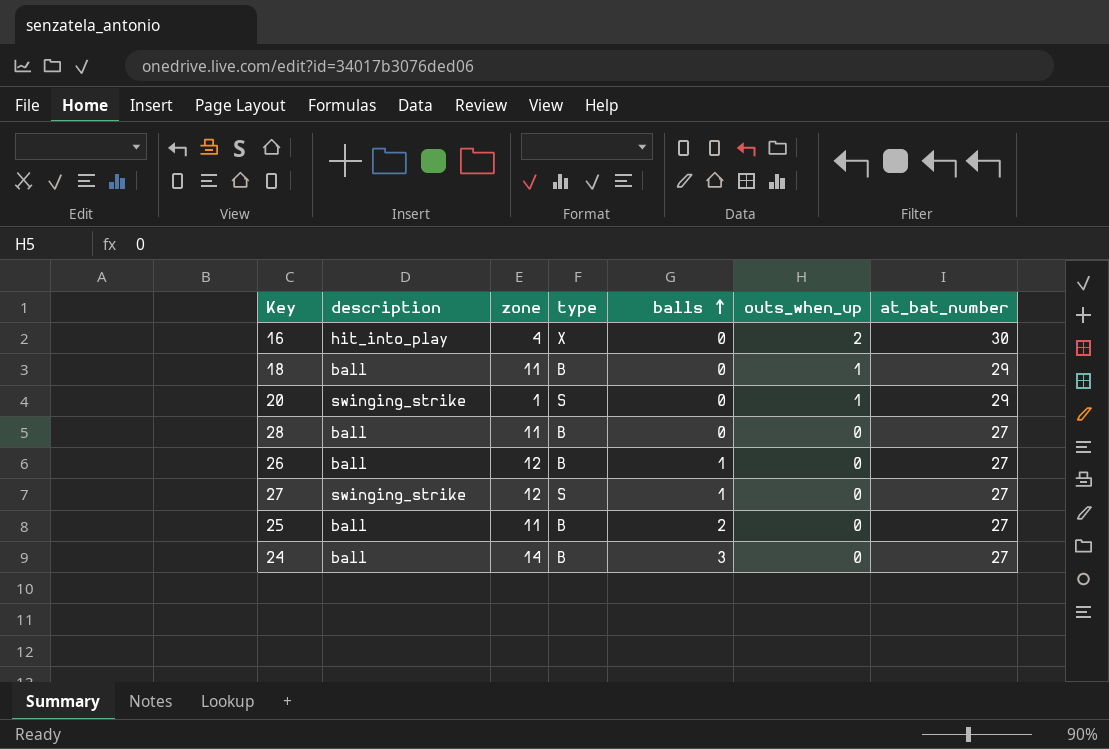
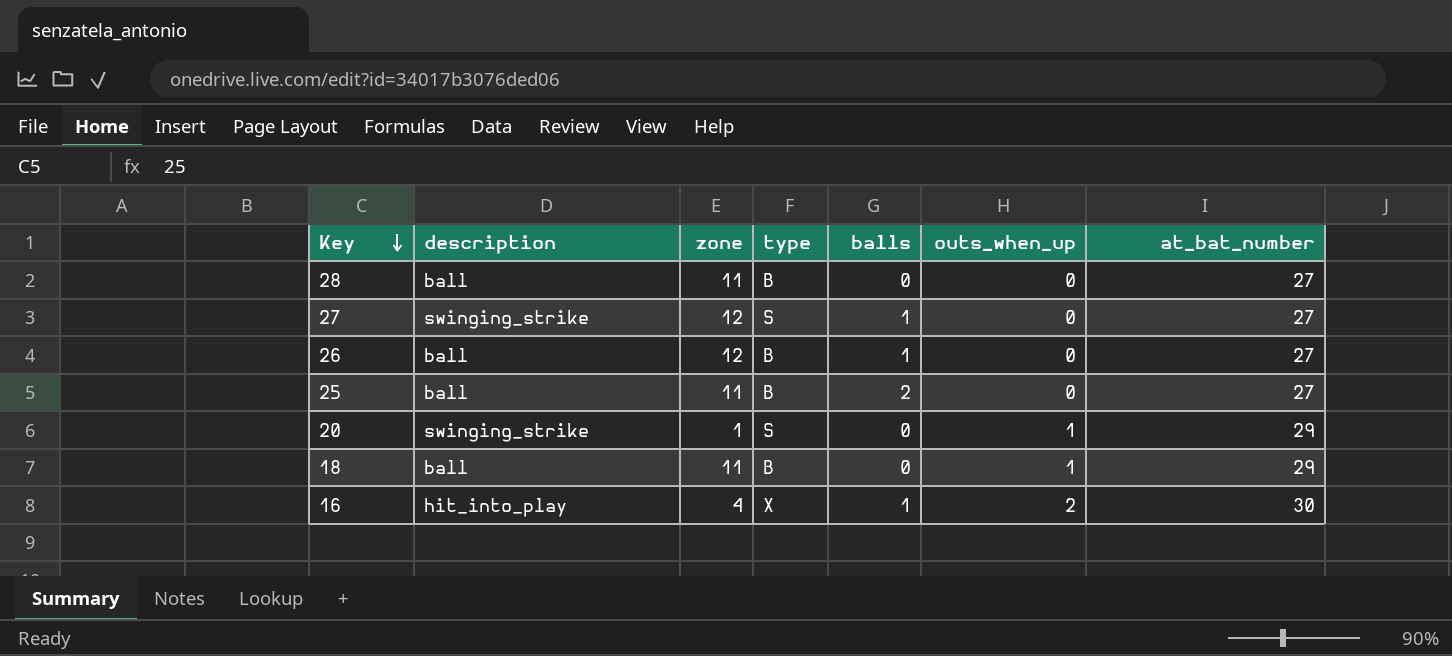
row order: balls ascending -> Key descending
row 24: ball | 14 | B | 3 | 0 | 27 -> none
16 | balls: 0 -> 1

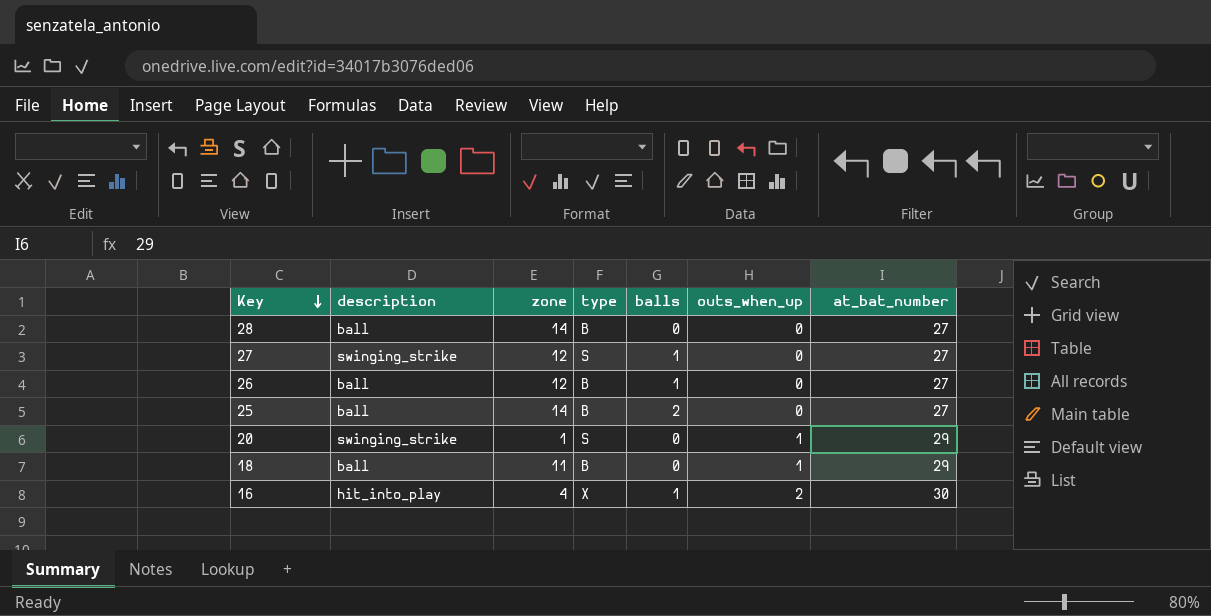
28 | zone: 11 -> 14
25 | zone: 11 -> 14

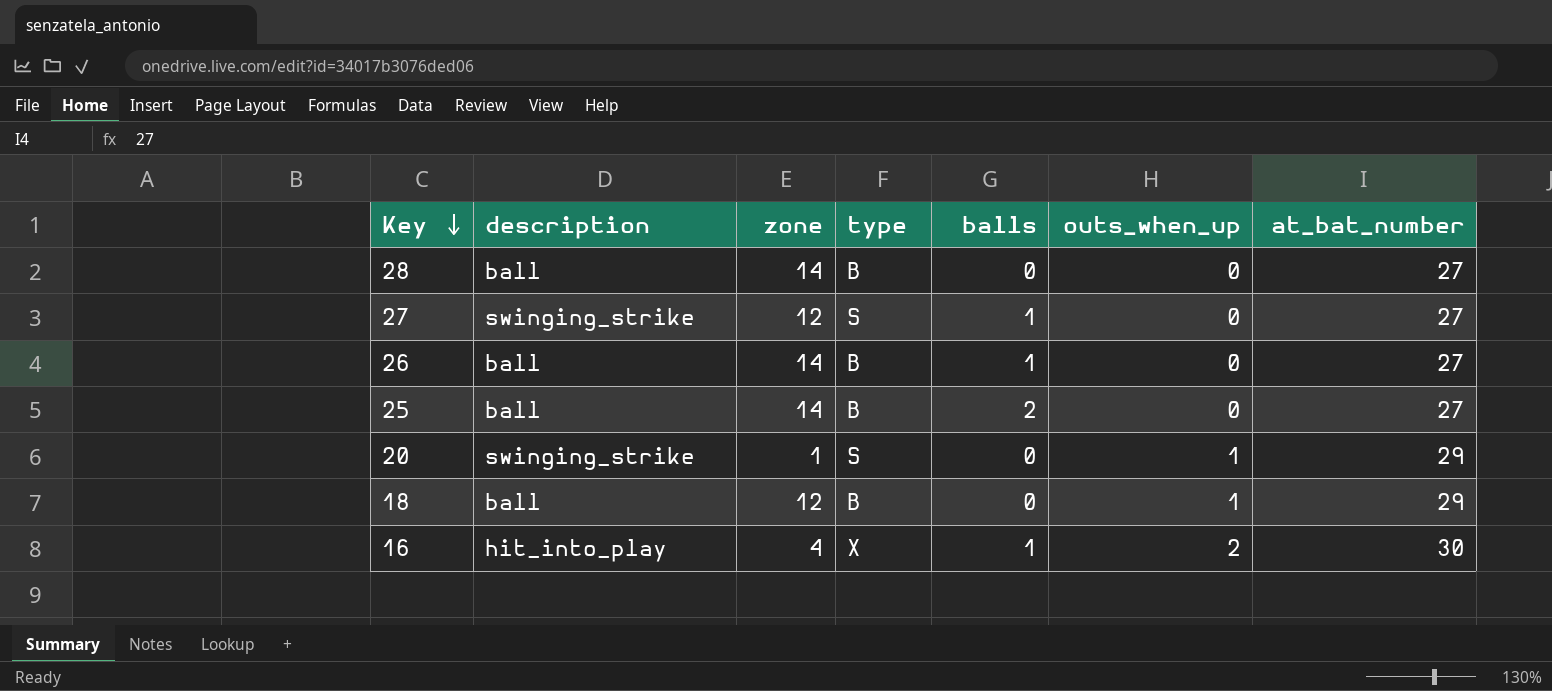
26 | zone: 12 -> 14
18 | zone: 11 -> 12

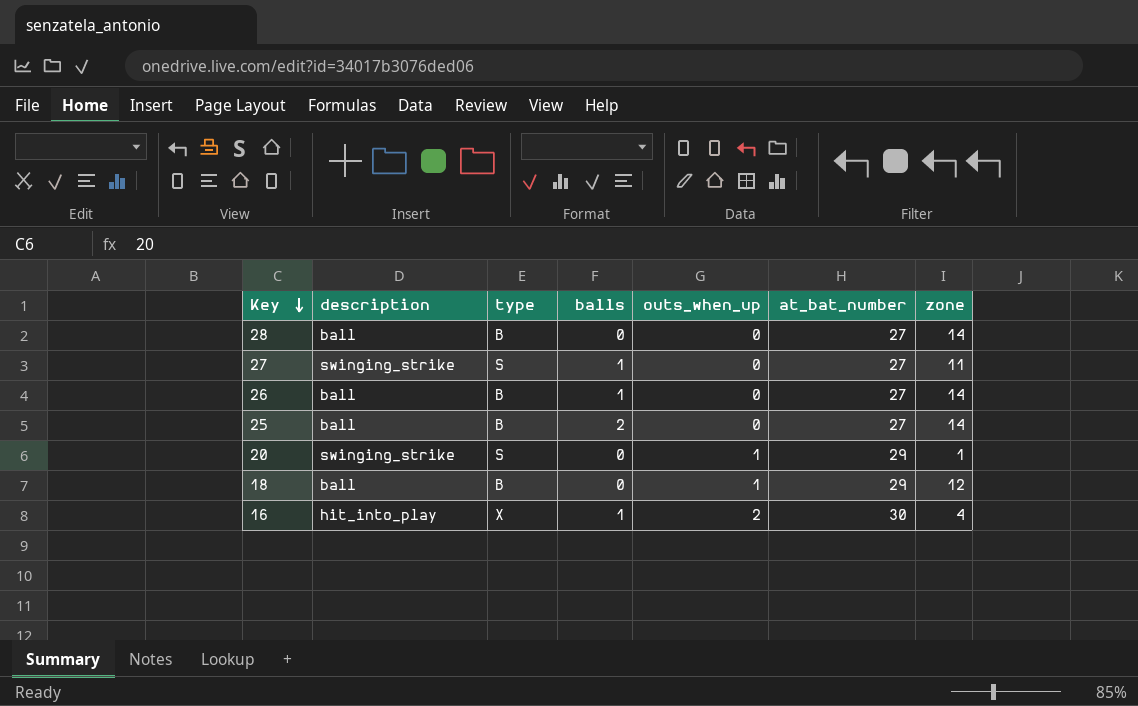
column zone | position: 3 -> 7
27 | zone: 12 -> 11

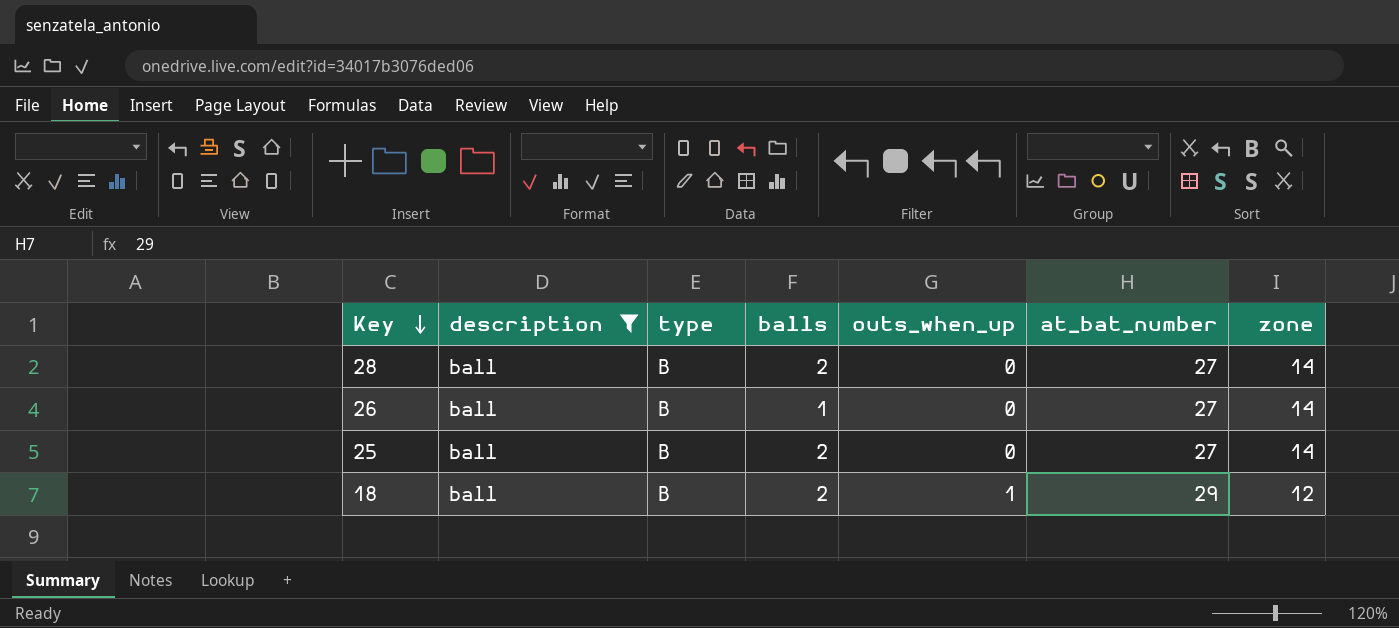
filter: none -> description = ball
28 | balls: 0 -> 2
18 | balls: 0 -> 2

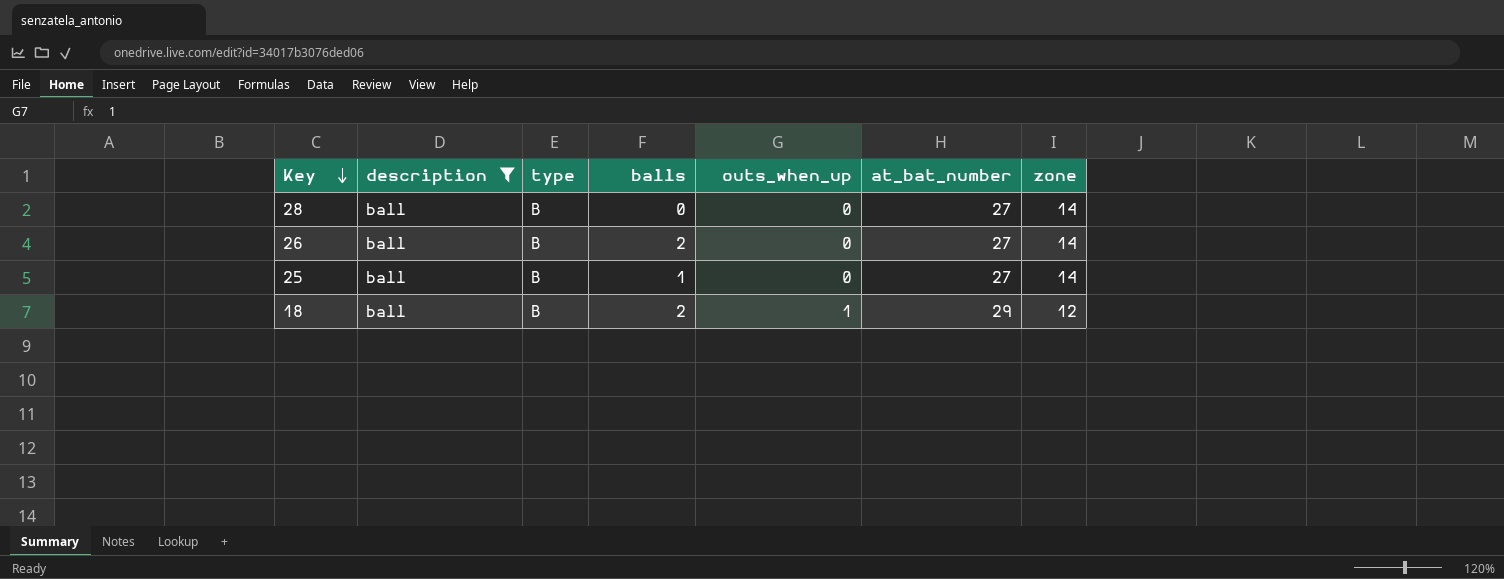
28 | balls: 2 -> 0
26 | balls: 1 -> 2
25 | balls: 2 -> 1

